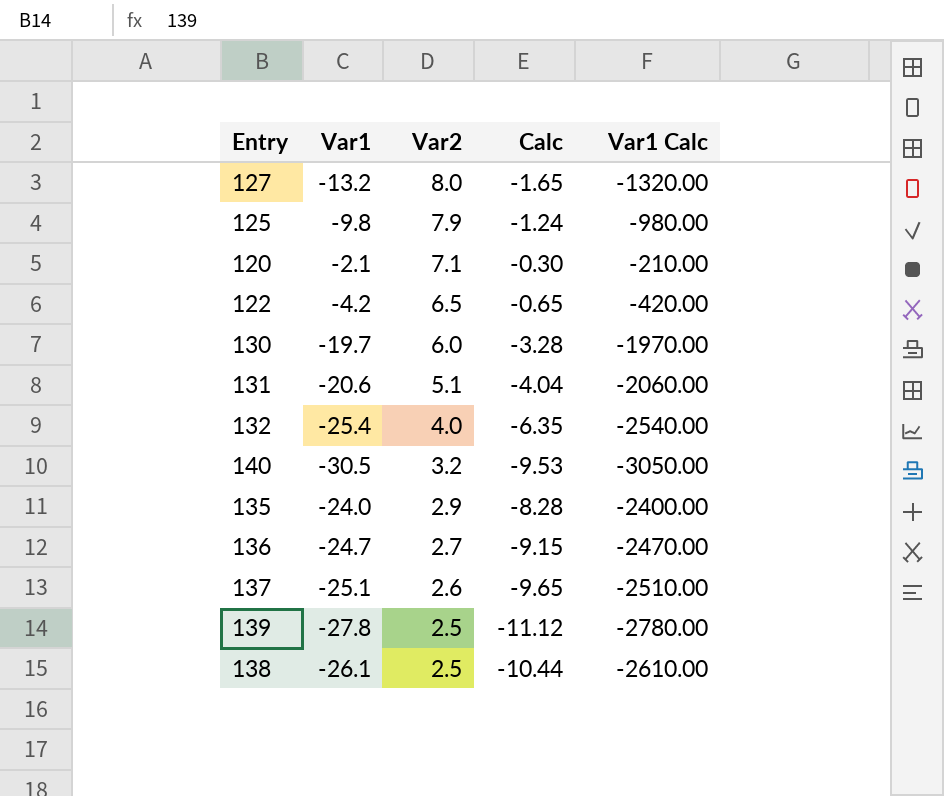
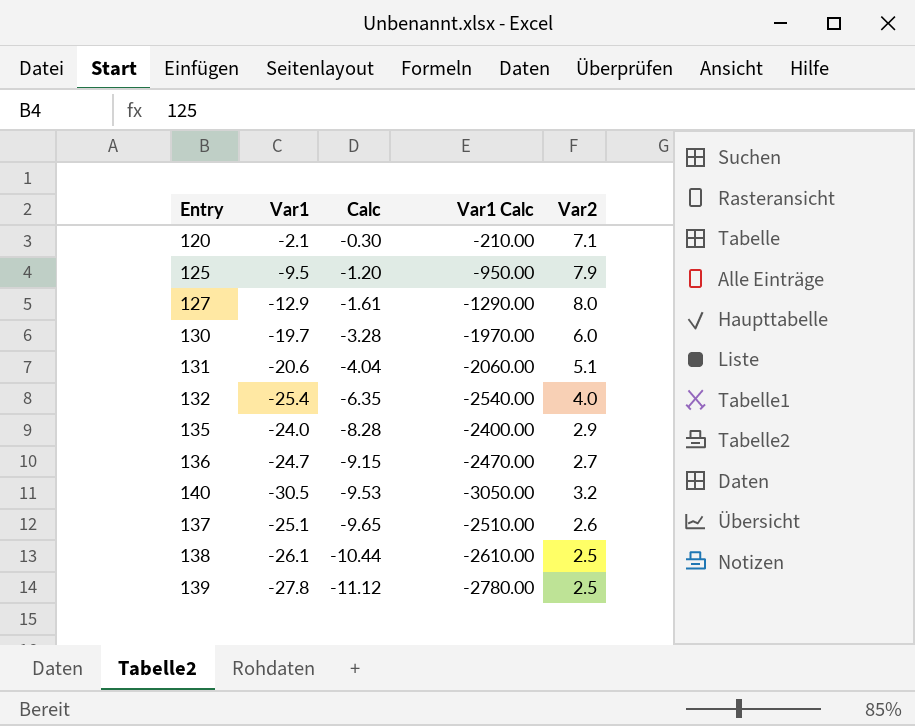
row order: Var2 descending -> Calc descending
column Var2 | position: 3 -> 5
row 122: -4.2 | 6.5 | -0.65 | -420.00 -> none
125 | Var1: -9.8 -> -9.5
125 | Calc: -1.24 -> -1.20
125 | Var1 Calc: -980.00 -> -950.00
127 | Var1: -13.2 -> -12.9
127 | Calc: -1.65 -> -1.61
127 | Var1 Calc: -1320.00 -> -1290.00

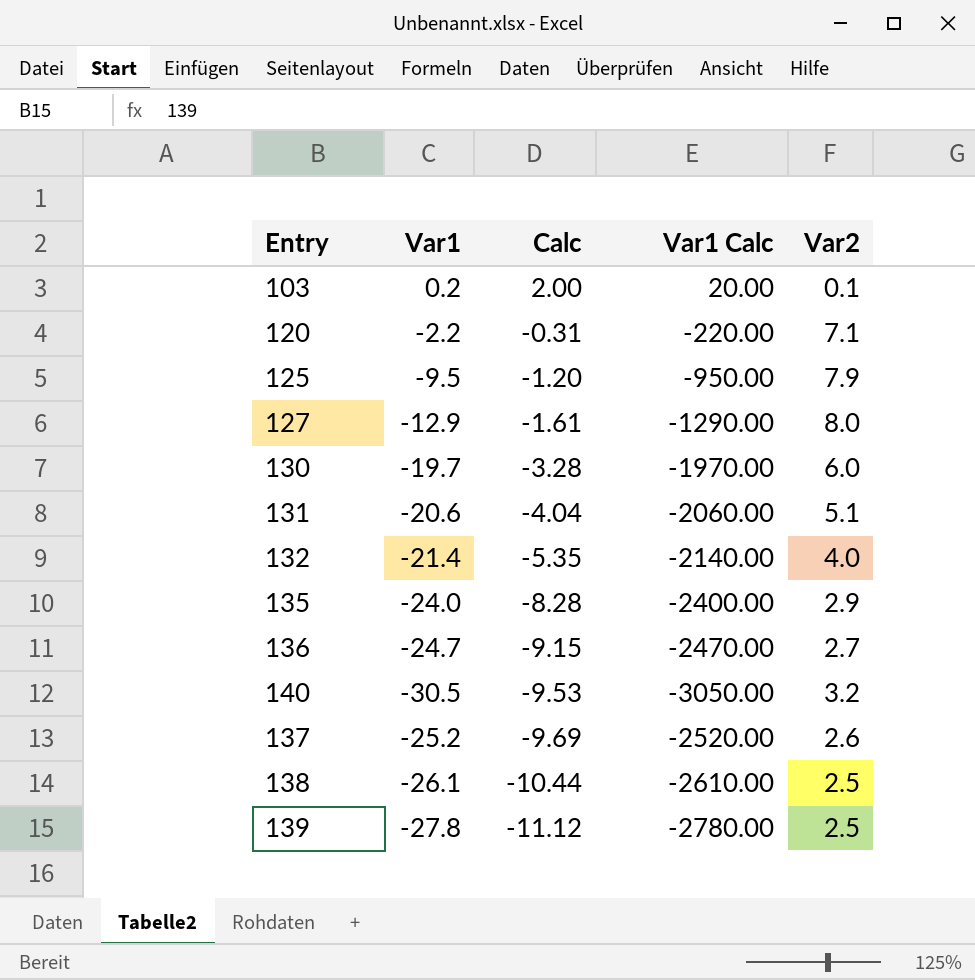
row 103: none -> 0.2 | 2.00 | 20.00 | 0.1
120 | Var1: -2.1 -> -2.2
120 | Calc: -0.30 -> -0.31
120 | Var1 Calc: -210.00 -> -220.00
132 | Var1: -25.4 -> -21.4
132 | Calc: -6.35 -> -5.35
132 | Var1 Calc: -2540.00 -> -2140.00
137 | Var1: -25.1 -> -25.2
137 | Calc: -9.65 -> -9.69
137 | Var1 Calc: -2510.00 -> -2520.00

